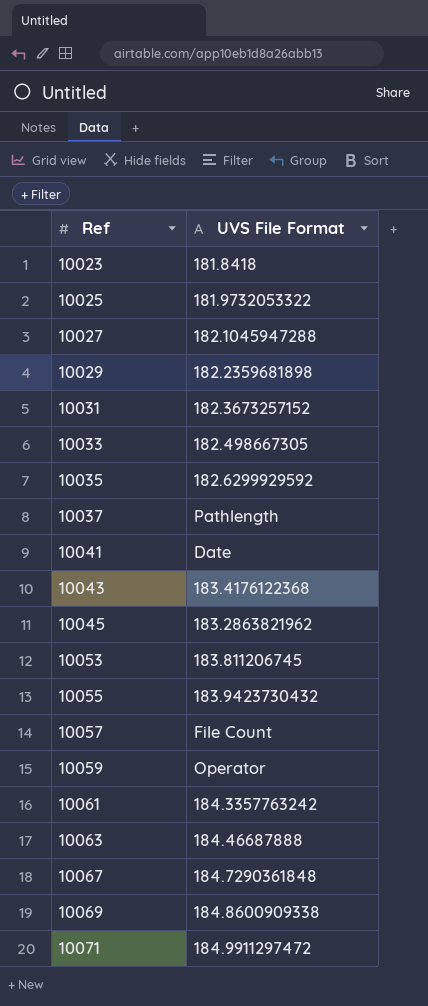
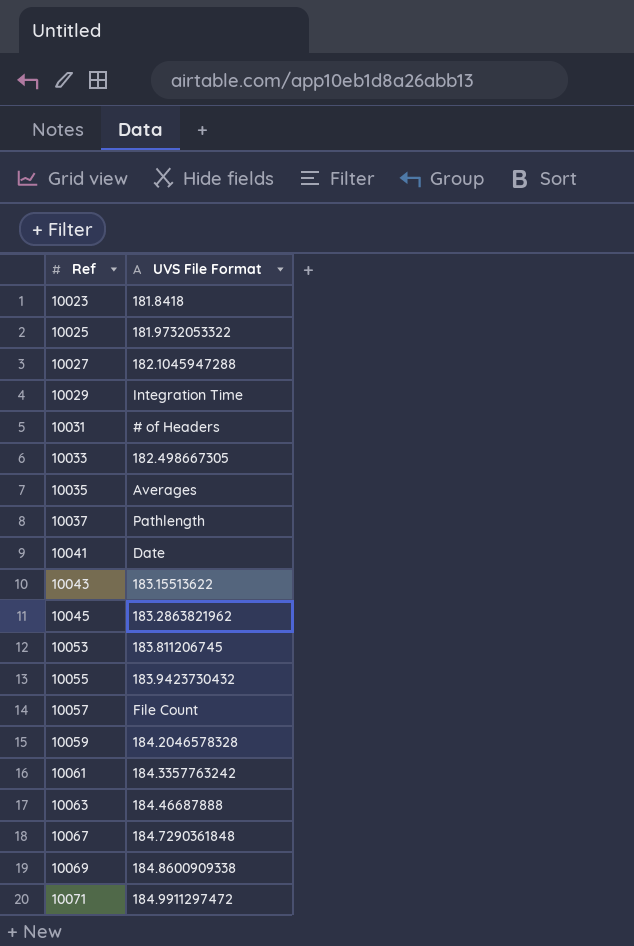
10029 | UVS File Format: 182.2359681898 -> Integration Time
10031 | UVS File Format: 182.3673257152 -> # of Headers
10035 | UVS File Format: 182.6299929592 -> Averages
10043 | UVS File Format: 183.4176122368 -> 183.15513622
10059 | UVS File Format: Operator -> 184.2046578328

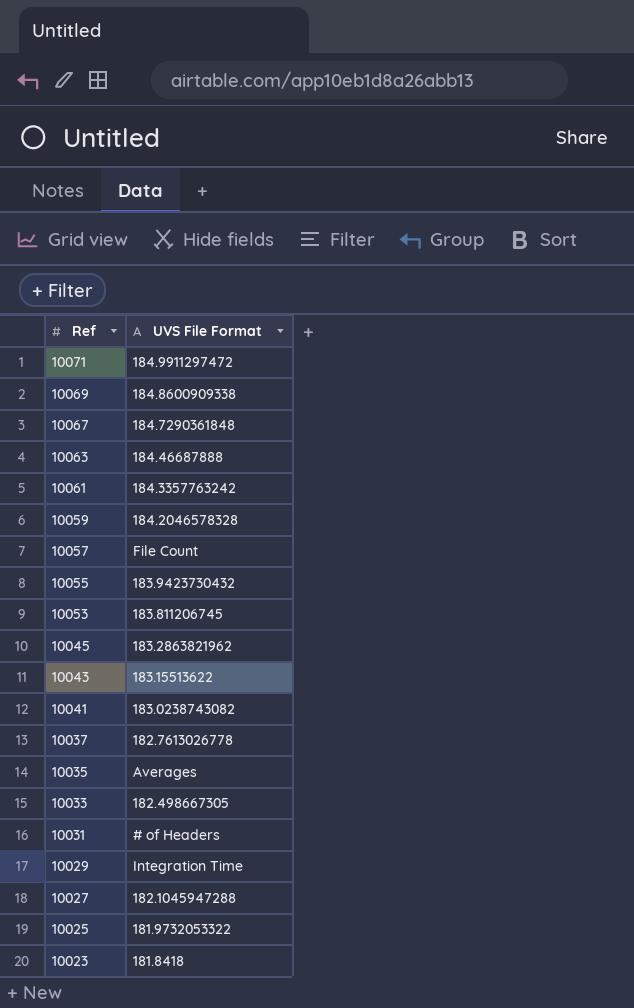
row order: Ref ascending -> Ref descending
10041 | UVS File Format: Date -> 183.0238743082
10037 | UVS File Format: Pathlength -> 182.7613026778

